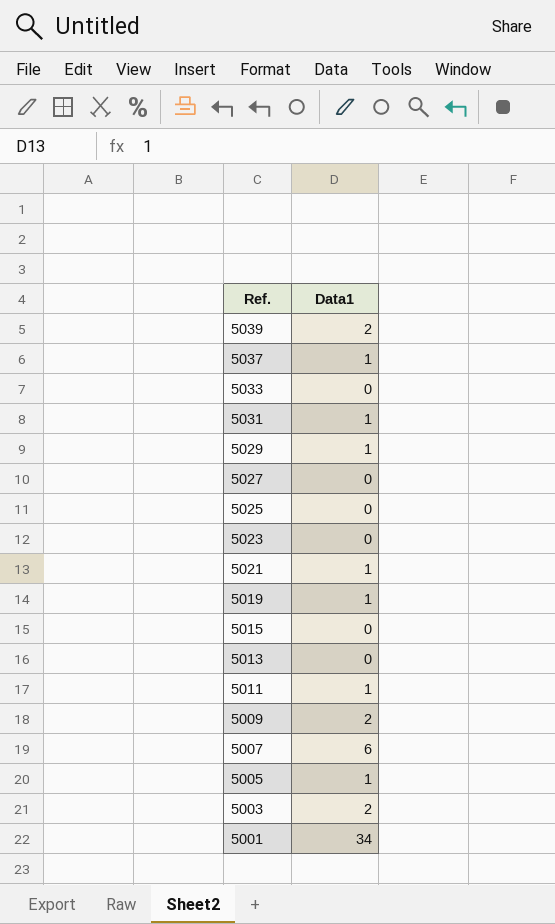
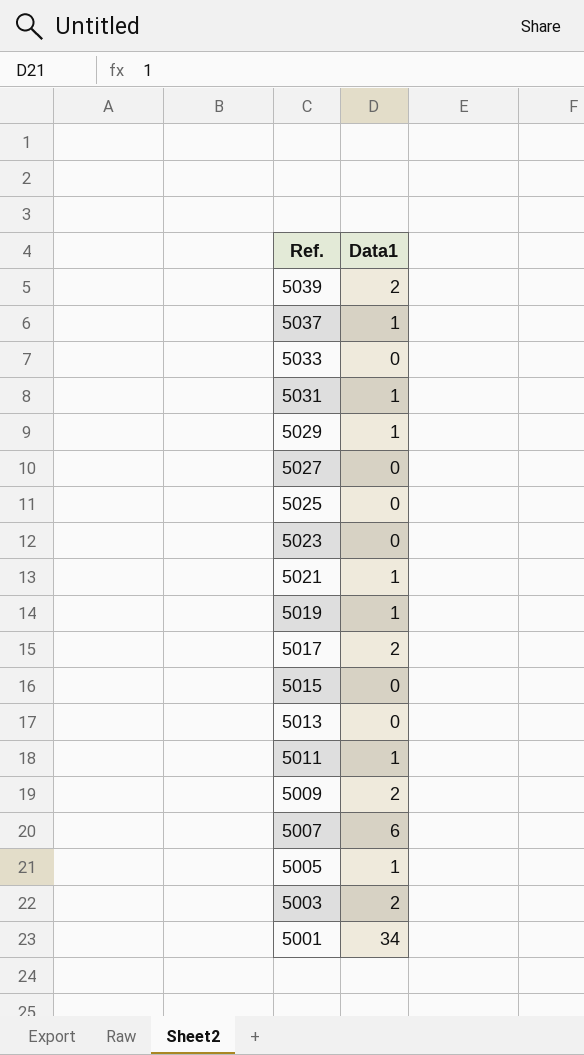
row 5017: none -> 2

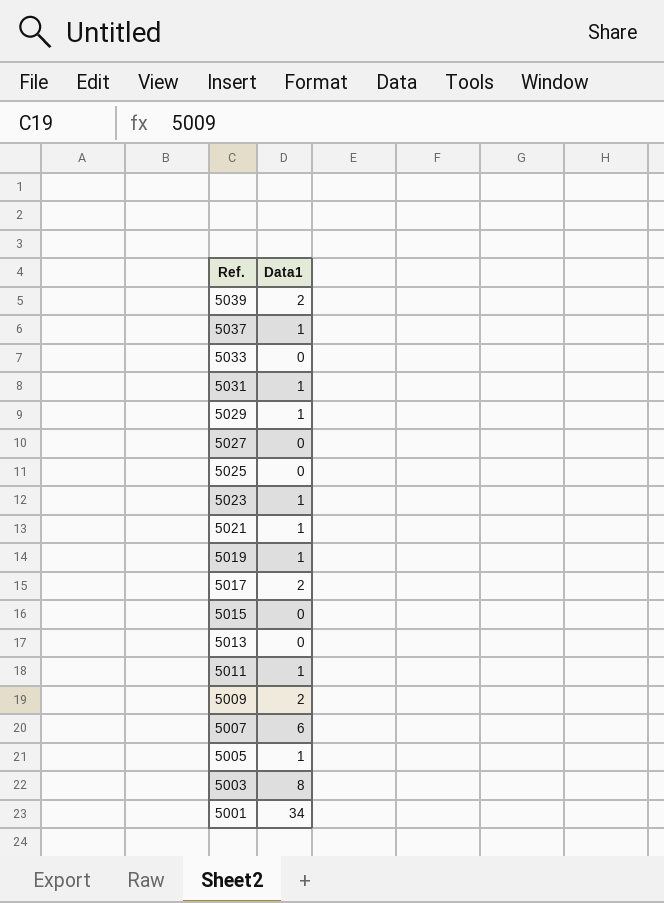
5023 | Data1: 0 -> 1
5003 | Data1: 2 -> 8

